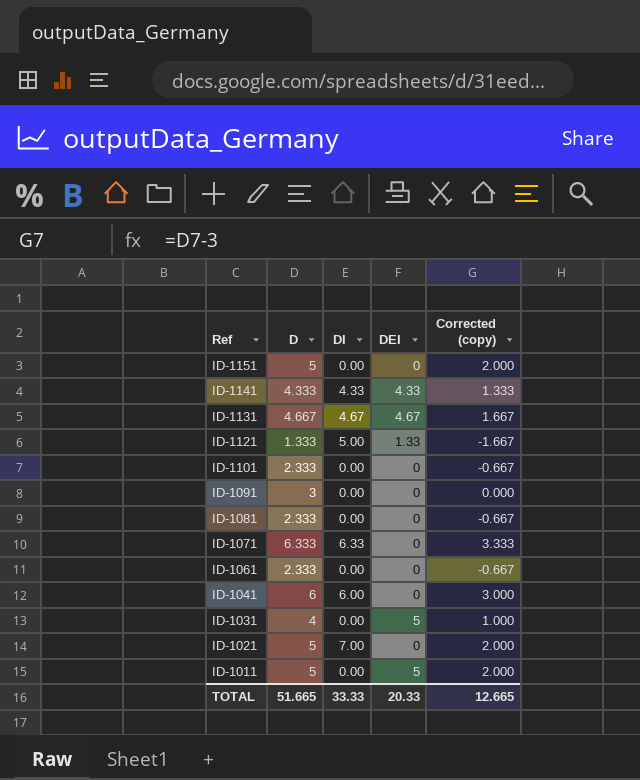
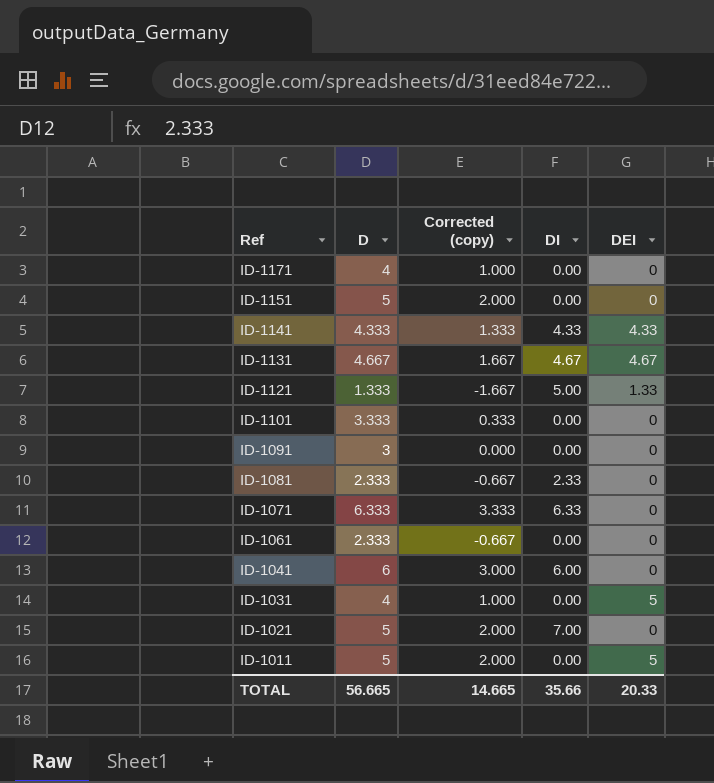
column Corrected (copy) | position: 5 -> 3
row ID-1171: none -> 4 | 1.000 | 0.00 | 0
ID-1101 | D: 2.333 -> 3.333
ID-1101 | Corrected (copy): -0.667 -> 0.333
ID-1081 | DI: 0.00 -> 2.33
TOTAL | D: 51.665 -> 56.665
TOTAL | Corrected (copy): 12.665 -> 14.665
TOTAL | DI: 33.33 -> 35.66

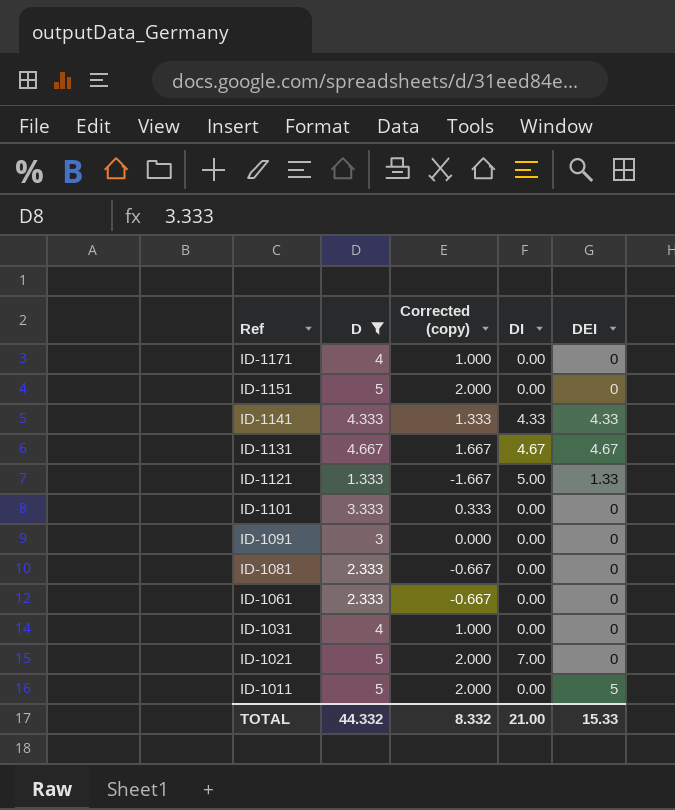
filter: none -> D <= 5
ID-1081 | DI: 2.33 -> 0.00
ID-1031 | DEI: 5 -> 0
TOTAL | D: 56.665 -> 44.332
TOTAL | Corrected (copy): 14.665 -> 8.332
TOTAL | DI: 35.66 -> 21.00
TOTAL | DEI: 20.33 -> 15.33

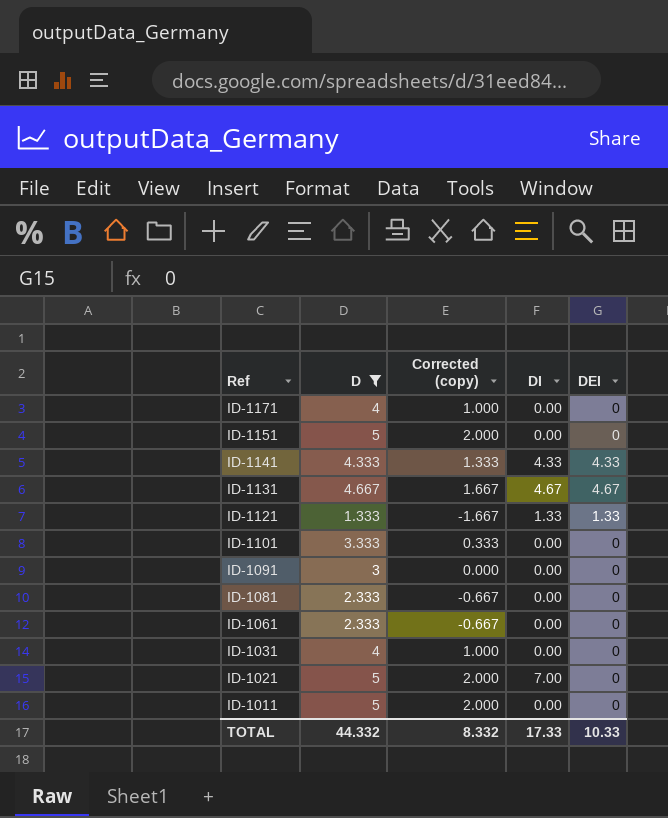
ID-1121 | DI: 5.00 -> 1.33
ID-1011 | DEI: 5 -> 0
TOTAL | DI: 21.00 -> 17.33
TOTAL | DEI: 15.33 -> 10.33

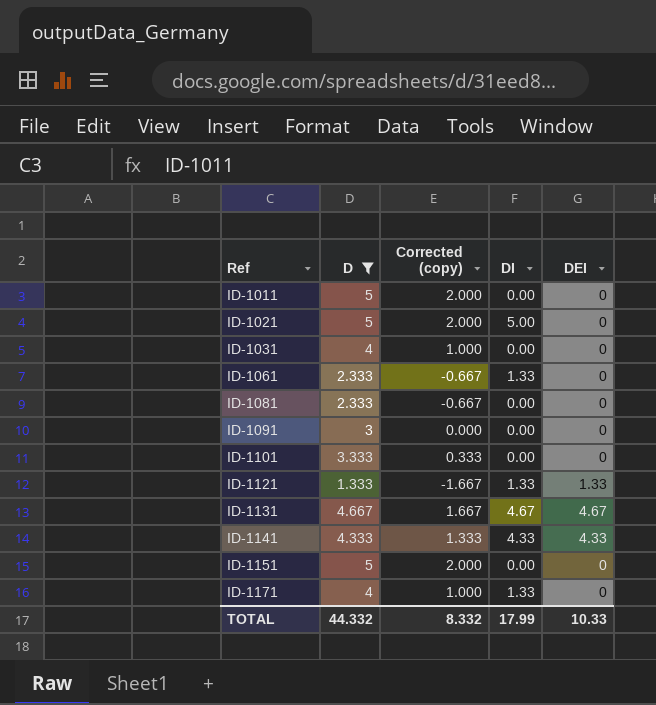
row order: Ref descending -> Ref ascending
ID-1021 | DI: 7.00 -> 5.00
ID-1061 | DI: 0.00 -> 1.33
ID-1171 | DI: 0.00 -> 1.33
TOTAL | DI: 17.33 -> 17.99

